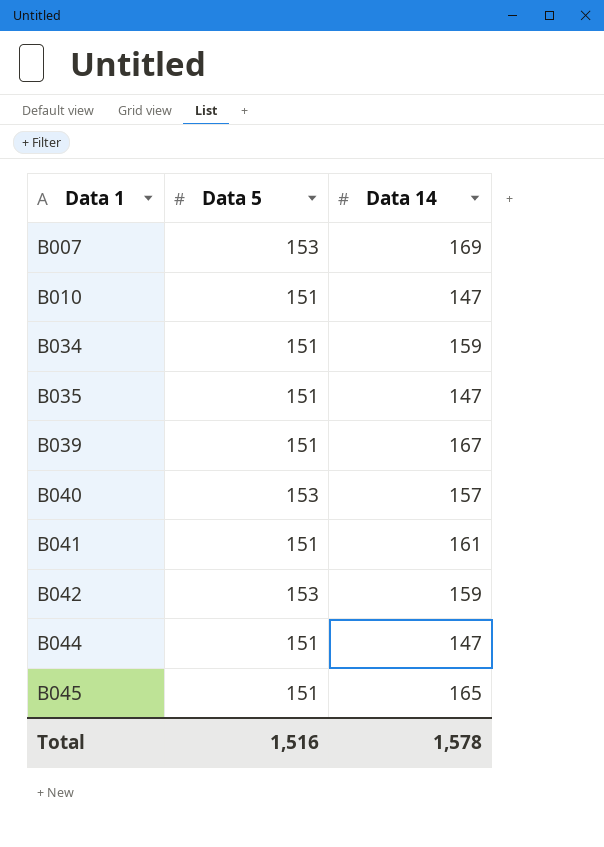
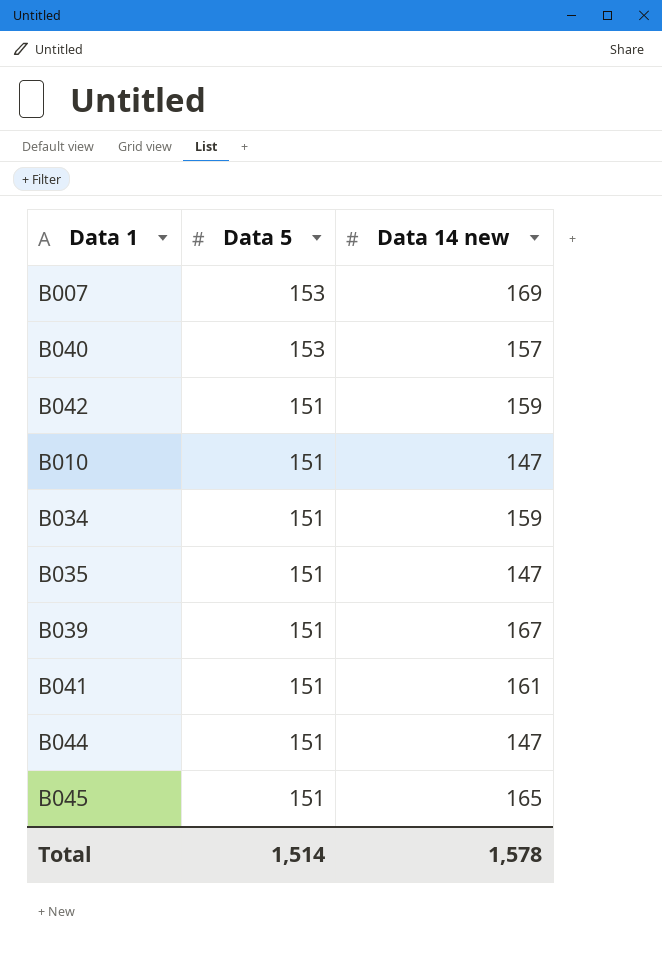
row order: Data 1 ascending -> Data 5 descending
column name: Data 14 -> Data 14 new
B042 | Data 5: 153 -> 151
Total | Data 5: 1,516 -> 1,514

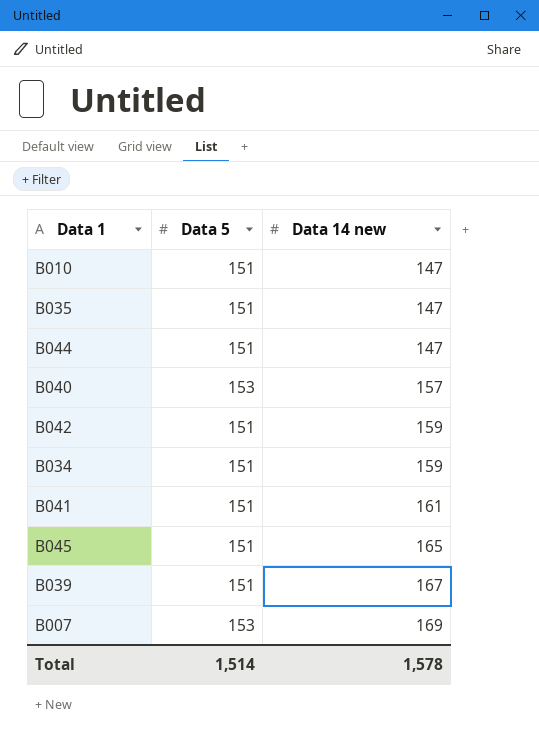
row order: Data 5 descending -> Data 14 new ascending

